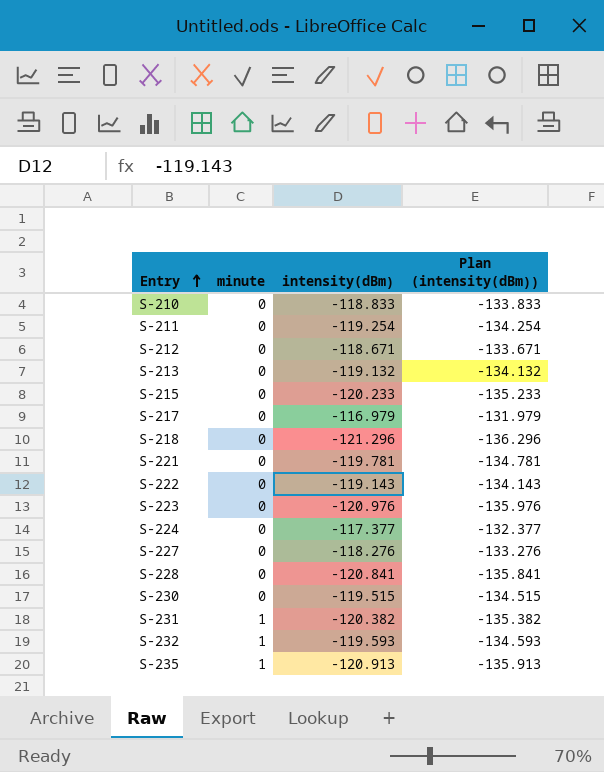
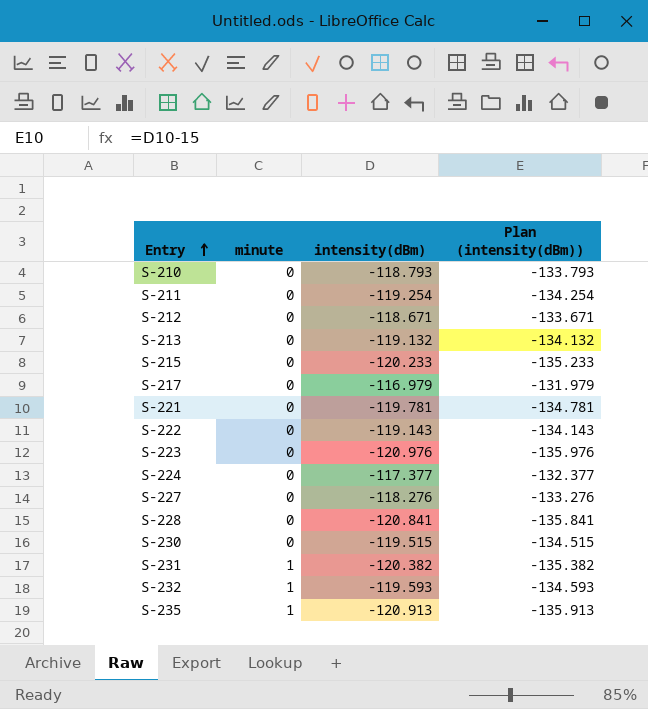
row S-218: 0 | -121.296 | -136.296 -> none
S-210 | intensity(dBm): -118.833 -> -118.793
S-210 | Plan (intensity(dBm)): -133.833 -> -133.793

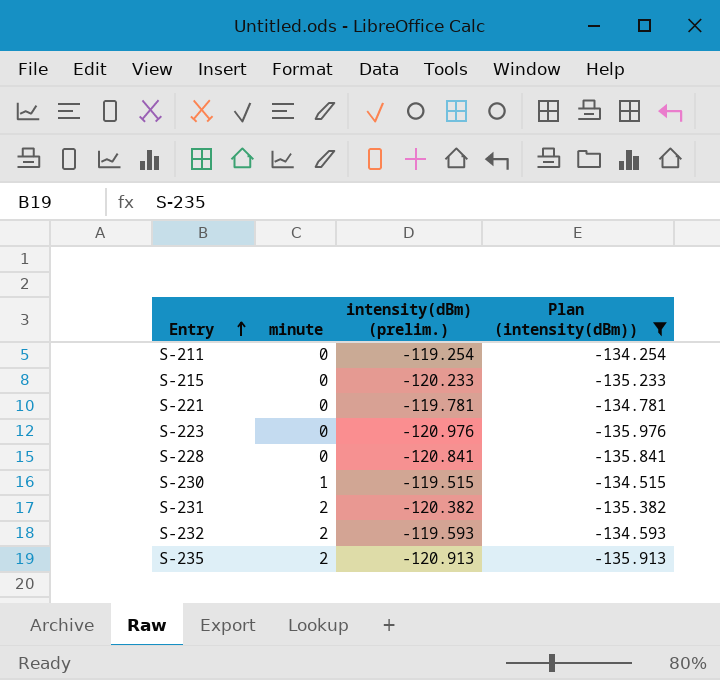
filter: none -> Plan (intensity(dBm)) <= -134.254
column name: intensity(dBm) -> intensity(dBm) (prelim.)
S-230 | minute: 0 -> 1
S-231 | minute: 1 -> 2
S-232 | minute: 1 -> 2
S-235 | minute: 1 -> 2

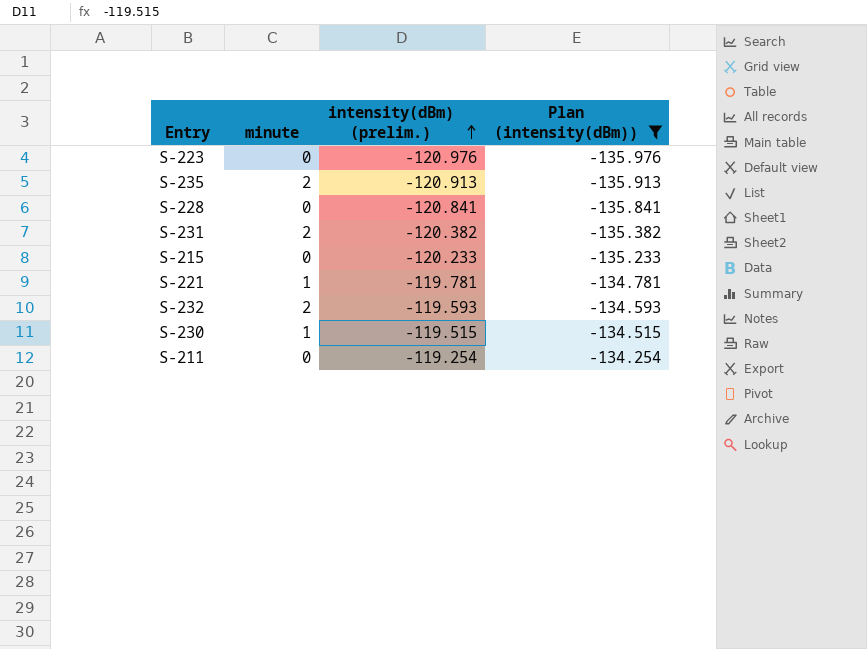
row order: Entry ascending -> intensity(dBm) (prelim.) ascending
S-221 | minute: 0 -> 1

